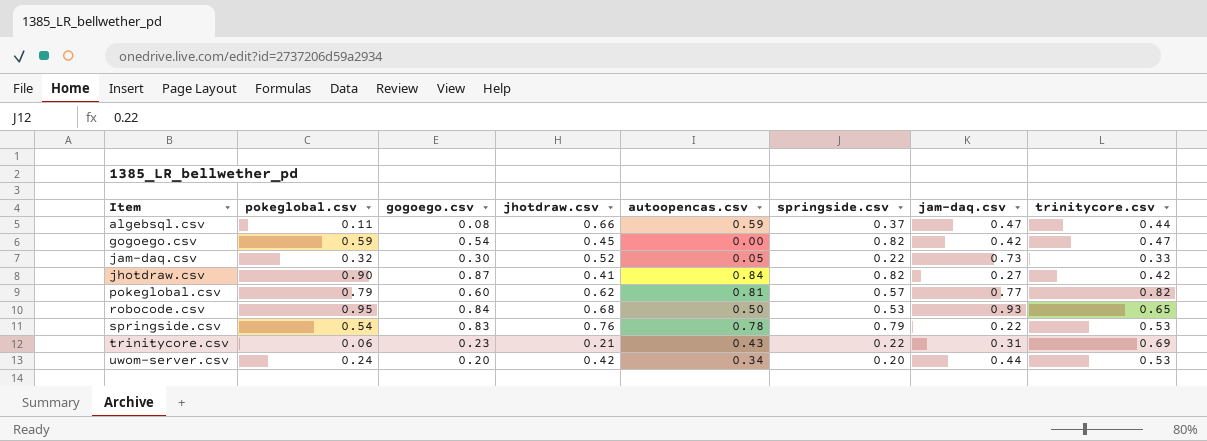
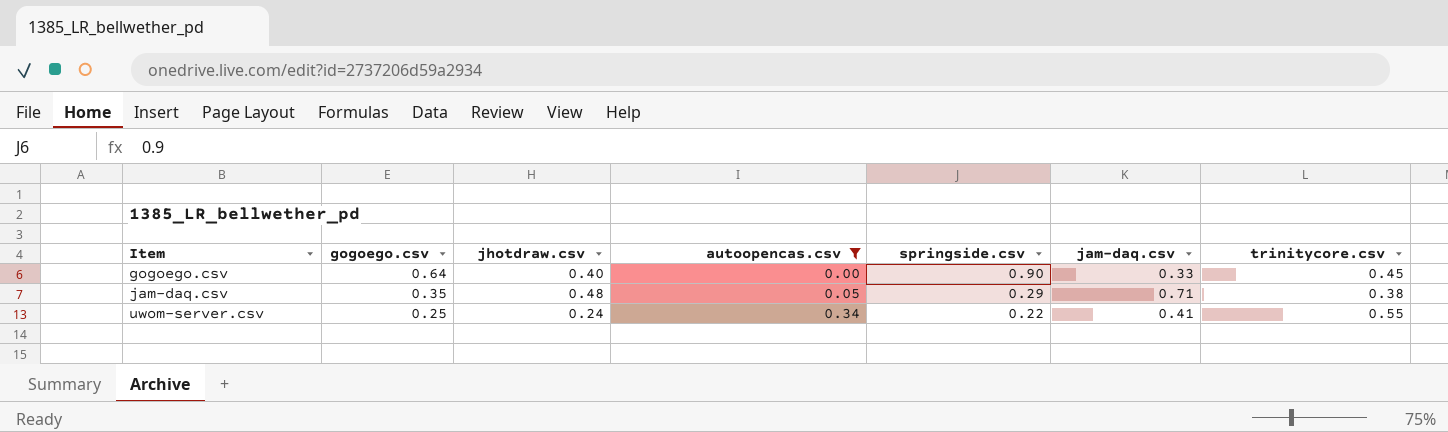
filter: none -> autoopencas.csv <= 0.34
column pokeglobal.csv | position: 2 -> none
gogoego.csv | gogoego.csv: 0.54 -> 0.64
gogoego.csv | jhotdraw.csv: 0.45 -> 0.40
gogoego.csv | springside.csv: 0.82 -> 0.90
gogoego.csv | jam-daq.csv: 0.42 -> 0.33
gogoego.csv | trinitycore.csv: 0.47 -> 0.45
jam-daq.csv | gogoego.csv: 0.30 -> 0.35
jam-daq.csv | jhotdraw.csv: 0.52 -> 0.48
jam-daq.csv | springside.csv: 0.22 -> 0.29
jam-daq.csv | jam-daq.csv: 0.73 -> 0.71
jam-daq.csv | trinitycore.csv: 0.33 -> 0.38
uwom-server.csv | gogoego.csv: 0.20 -> 0.25
uwom-server.csv | jhotdraw.csv: 0.42 -> 0.24
uwom-server.csv | springside.csv: 0.20 -> 0.22
uwom-server.csv | jam-daq.csv: 0.44 -> 0.41
uwom-server.csv | trinitycore.csv: 0.53 -> 0.55

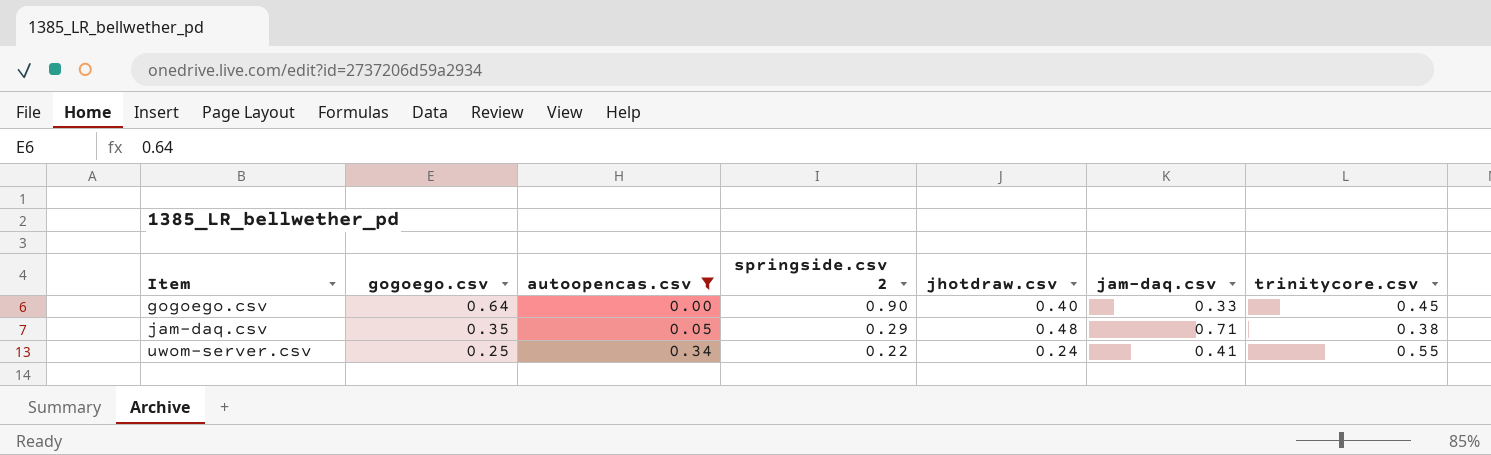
column name: springside.csv -> springside.csv 2
column jhotdraw.csv | position: 3 -> 5

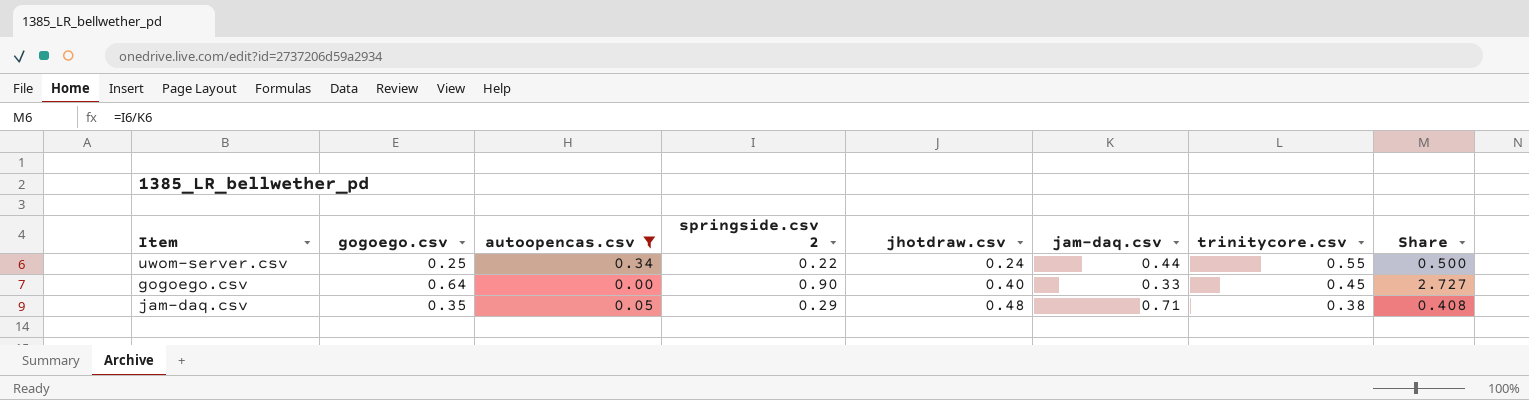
row order: Item ascending -> jhotdraw.csv ascending
column Share | formula: none -> [springside.csv 2] / [jam-daq.csv]
uwom-server.csv | jam-daq.csv: 0.41 -> 0.44

